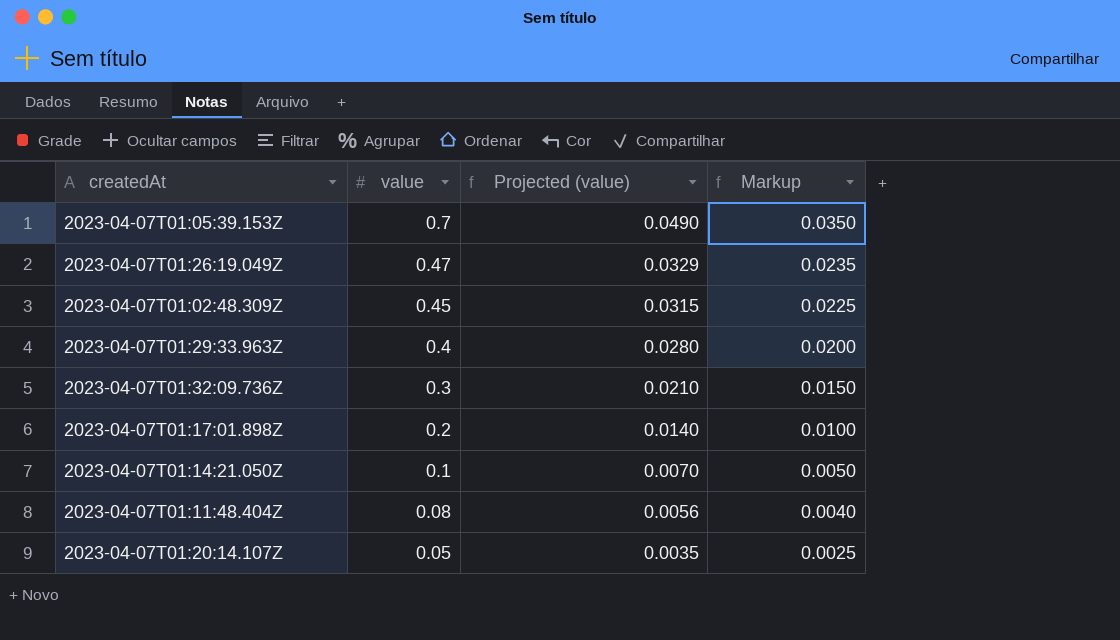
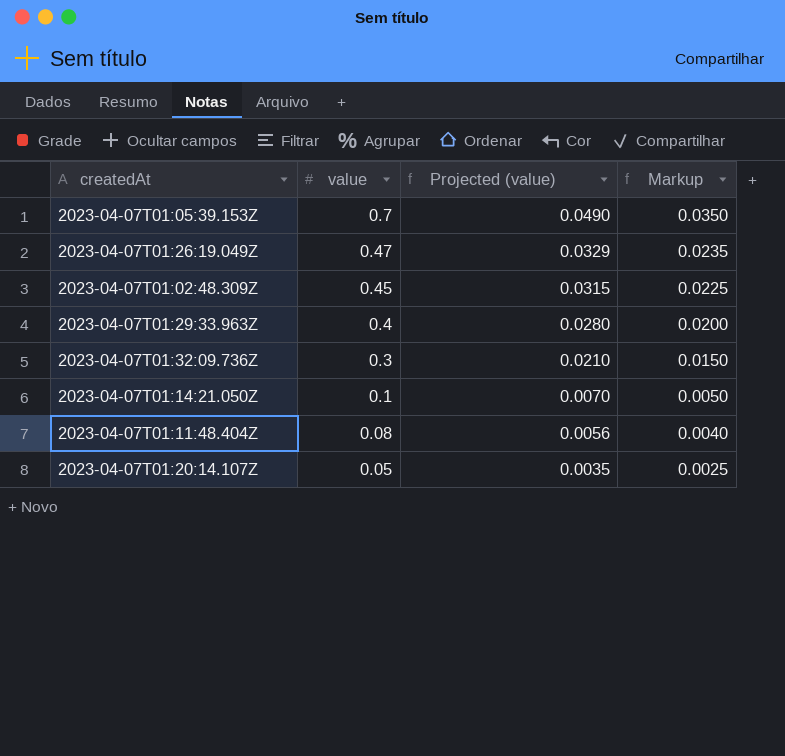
row 2023-04-07T01:17:01.898Z: 0.2 | 0.0140 | 0.0100 -> none

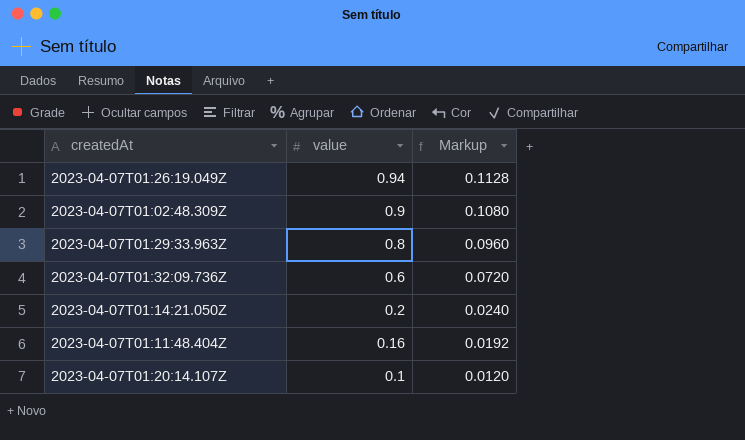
column Projected (value) | formula: [value] * 0.07 -> none
column Markup | formula: [value] * 0.05 -> [value] * 0.12
row 2023-04-07T01:05:39.153Z: 0.7 | 0.0490 | 0.0350 -> none
2023-04-07T01:26:19.049Z | value: 0.47 -> 0.94
2023-04-07T01:02:48.309Z | value: 0.45 -> 0.9
2023-04-07T01:29:33.963Z | value: 0.4 -> 0.8
2023-04-07T01:32:09.736Z | value: 0.3 -> 0.6
2023-04-07T01:14:21.050Z | value: 0.1 -> 0.2
2023-04-07T01:11:48.404Z | value: 0.08 -> 0.16
2023-04-07T01:20:14.107Z | value: 0.05 -> 0.1

